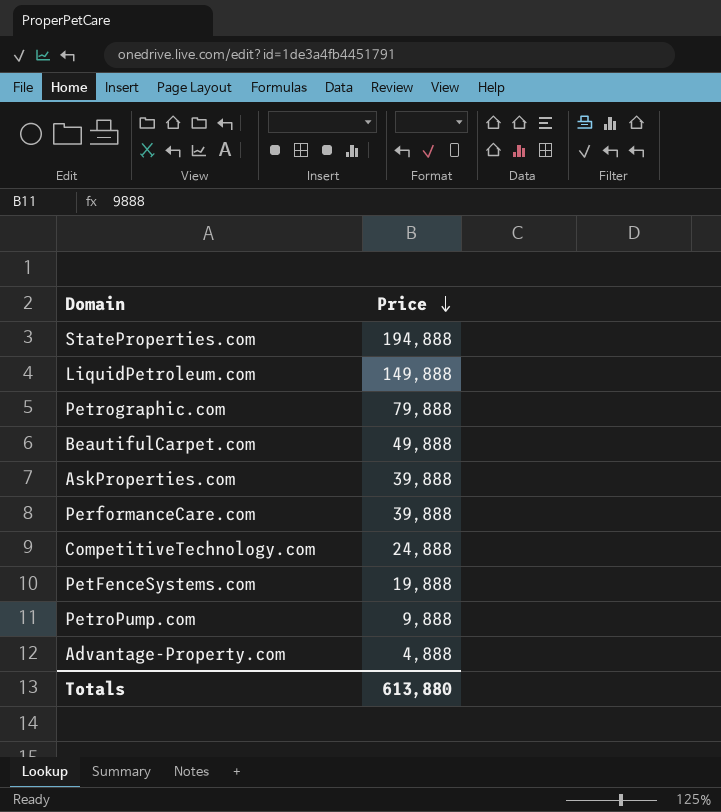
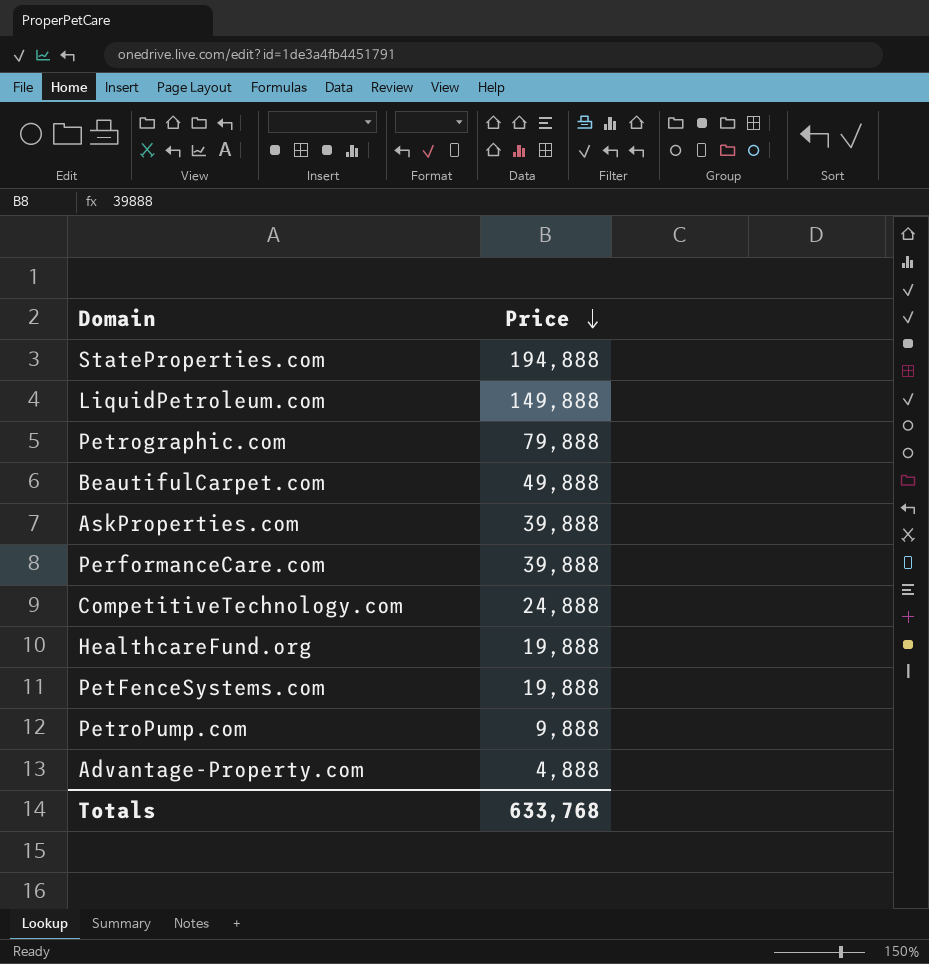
row HealthcareFund.org: none -> 19,888
Totals | Price: 613,880 -> 633,768

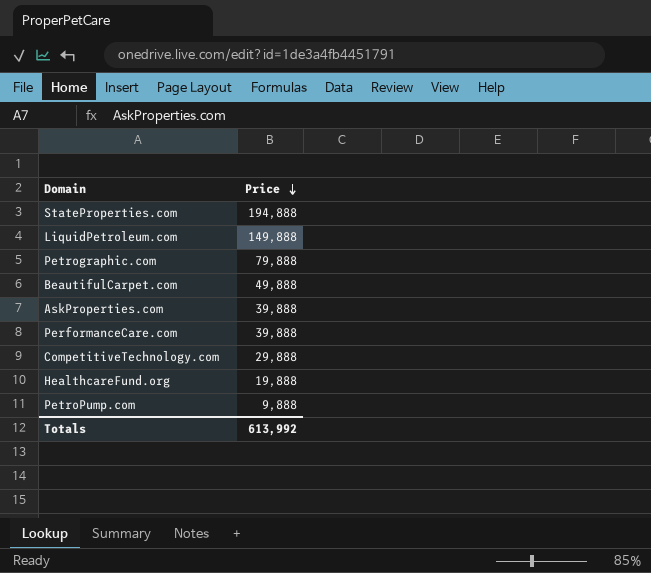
row PetFenceSystems.com: 19,888 -> none
row Advantage-Property.com: 4,888 -> none
CompetitiveTechnology.com | Price: 24,888 -> 29,888
Totals | Price: 633,768 -> 613,992

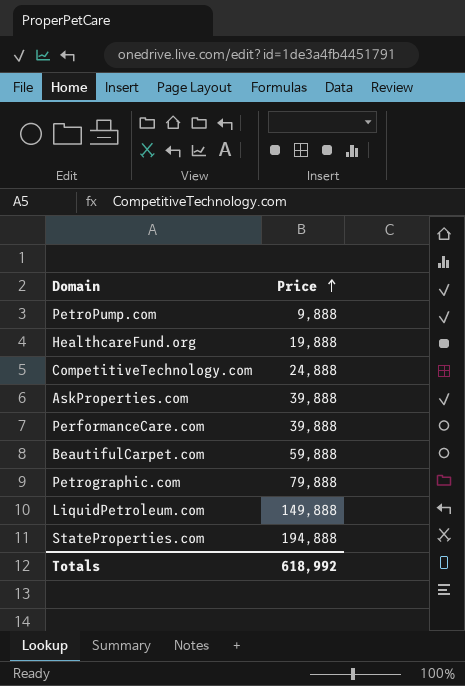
row order: Price descending -> Price ascending
CompetitiveTechnology.com | Price: 29,888 -> 24,888
BeautifulCarpet.com | Price: 49,888 -> 59,888
Totals | Price: 613,992 -> 618,992

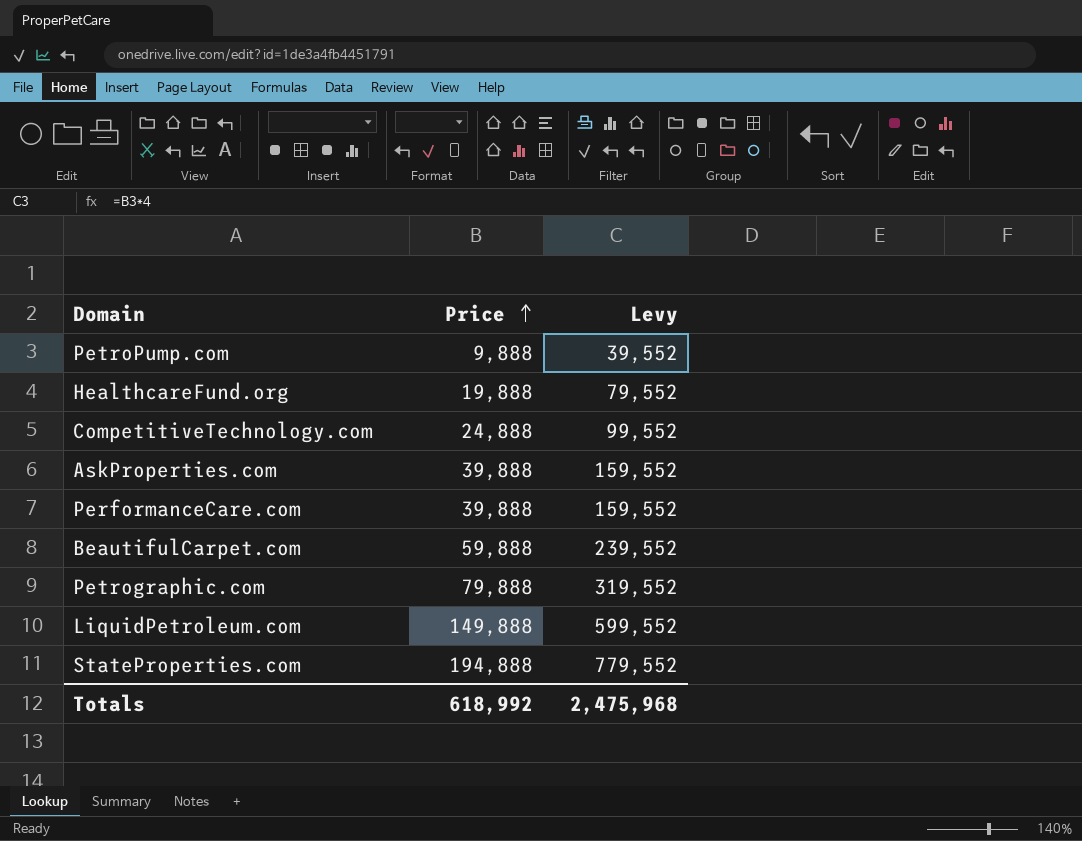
column Levy | formula: none -> [Price] * 4

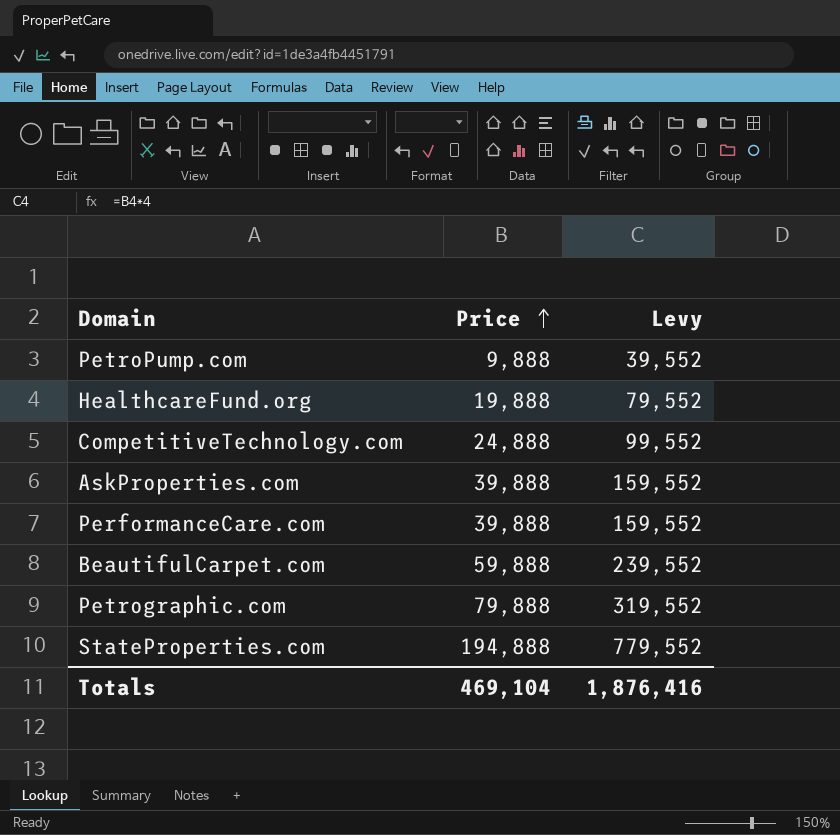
row LiquidPetroleum.com: 149,888 | 599,552 -> none
Totals | Price: 618,992 -> 469,104
Totals | Levy: 2,475,968 -> 1,876,416

